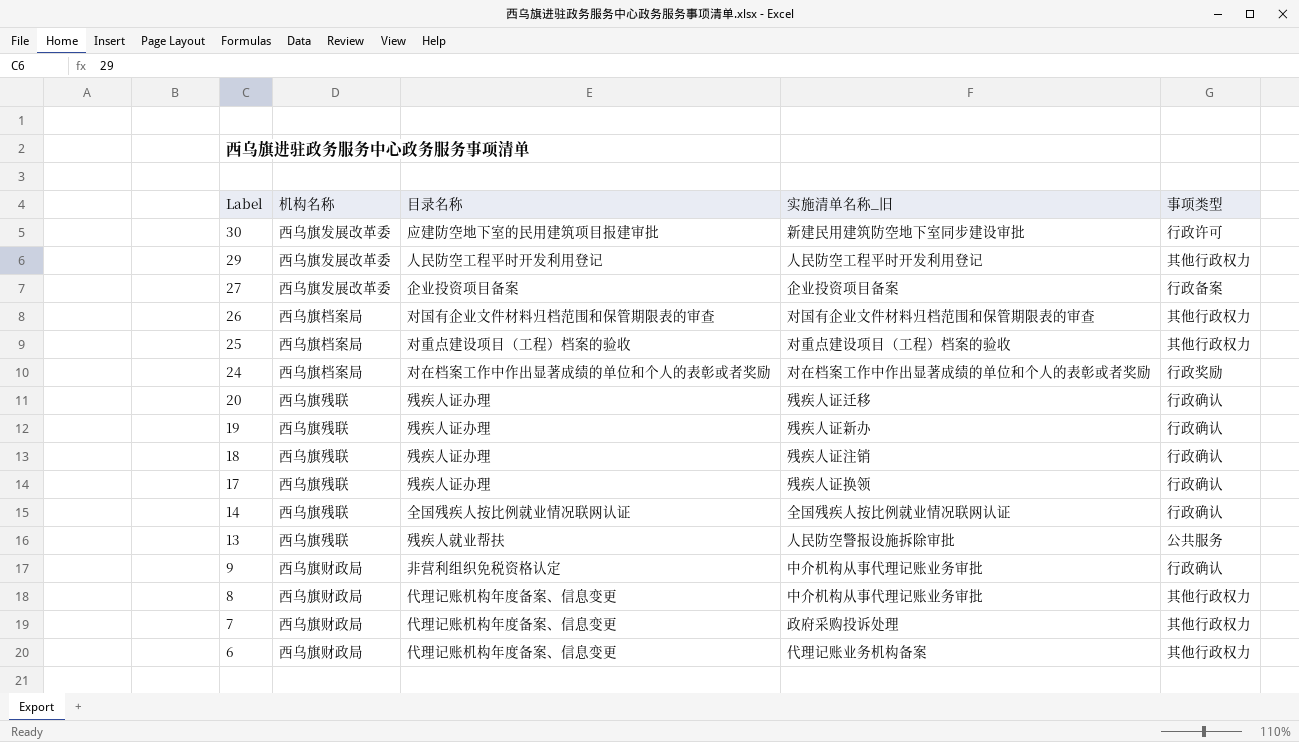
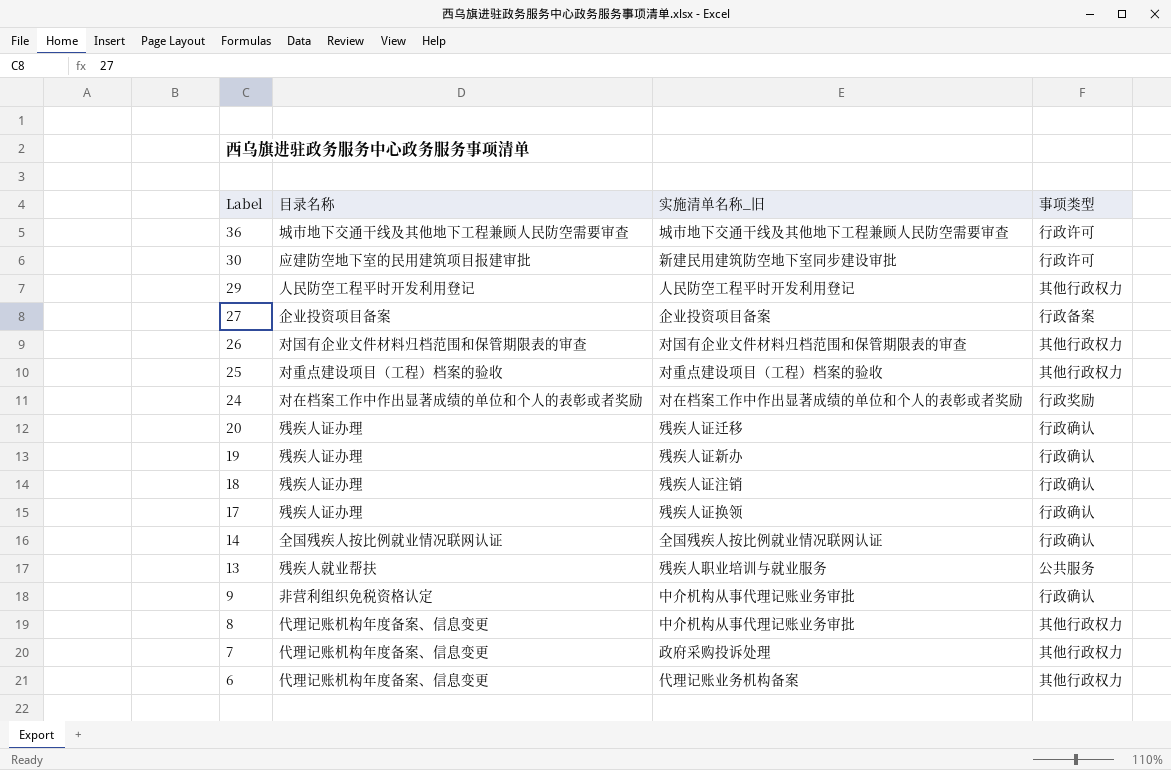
column 机构名称 | position: 2 -> none
row 36: none -> 城市地下交通干线及其他地下工程兼顾人民防空需要审查 | 城市地下交通干线及其他地下工程兼顾人民防空需要审查 | 行政许可
13 | 实施清单名称_旧: 人民防空警报设施拆除审批 -> 残疾人职业培训与就业服务

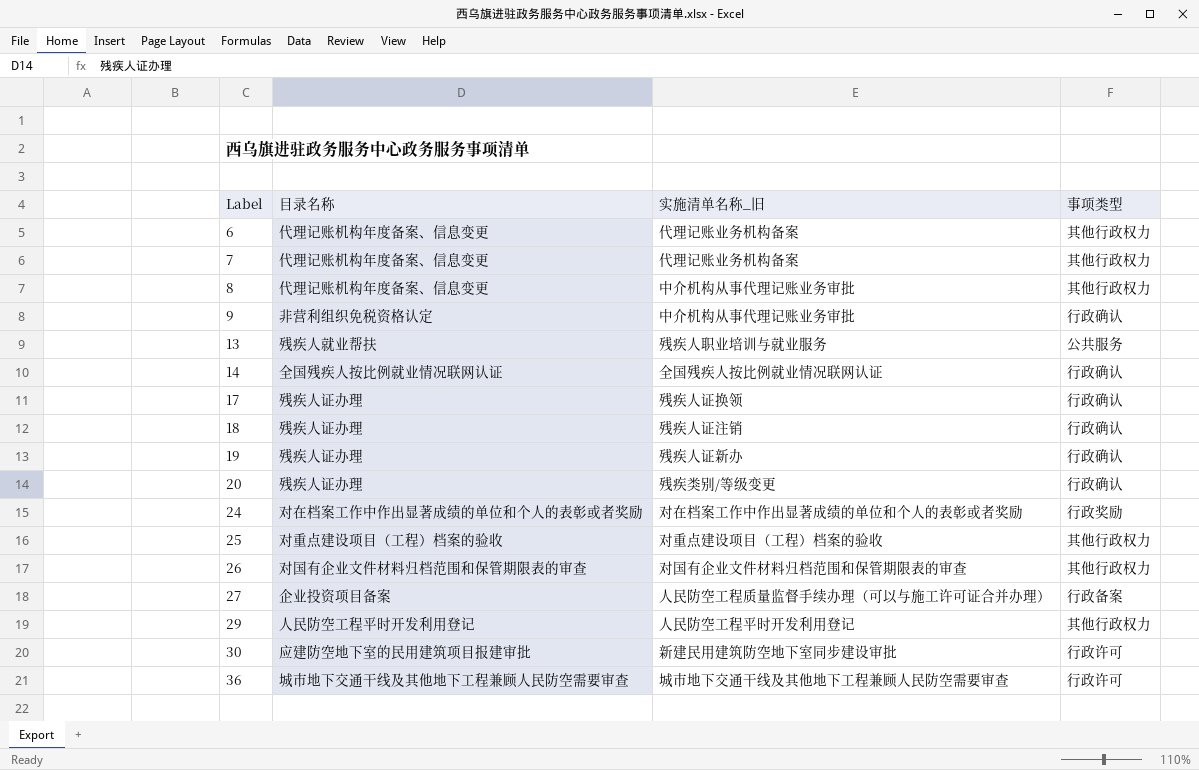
row order: Label descending -> Label ascending
7 | 实施清单名称_旧: 政府采购投诉处理 -> 代理记账业务机构备案
20 | 实施清单名称_旧: 残疾人证迁移 -> 残疾类别/等级变更
27 | 实施清单名称_旧: 企业投资项目备案 -> 人民防空工程质量监督手续办理（可以与施工许可证合并办理）

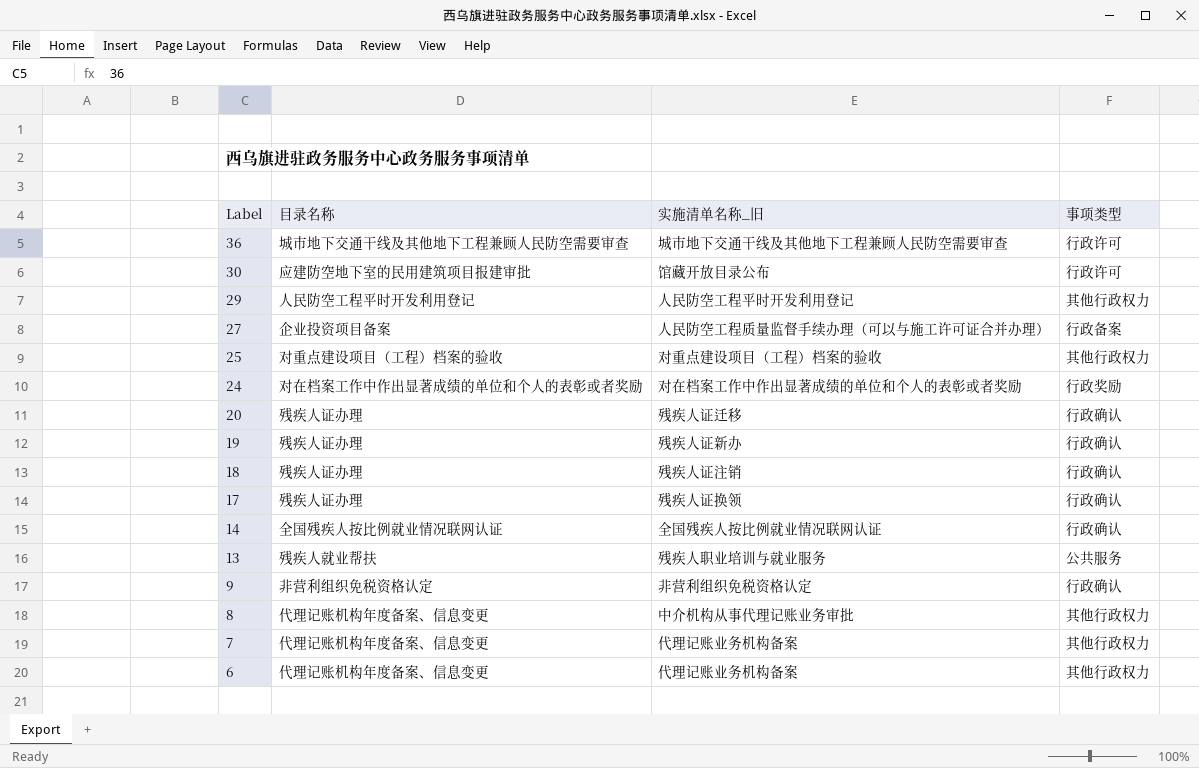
row order: Label ascending -> Label descending
row 26: 对国有企业文件材料归档范围和保管期限表的审查 | 对国有企业文件材料归档范围和保管期限表的审查 | 其他行政权力 -> none
30 | 实施清单名称_旧: 新建民用建筑防空地下室同步建设审批 -> 馆藏开放目录公布
20 | 实施清单名称_旧: 残疾类别/等级变更 -> 残疾人证迁移
9 | 实施清单名称_旧: 中介机构从事代理记账业务审批 -> 非营利组织免税资格认定

